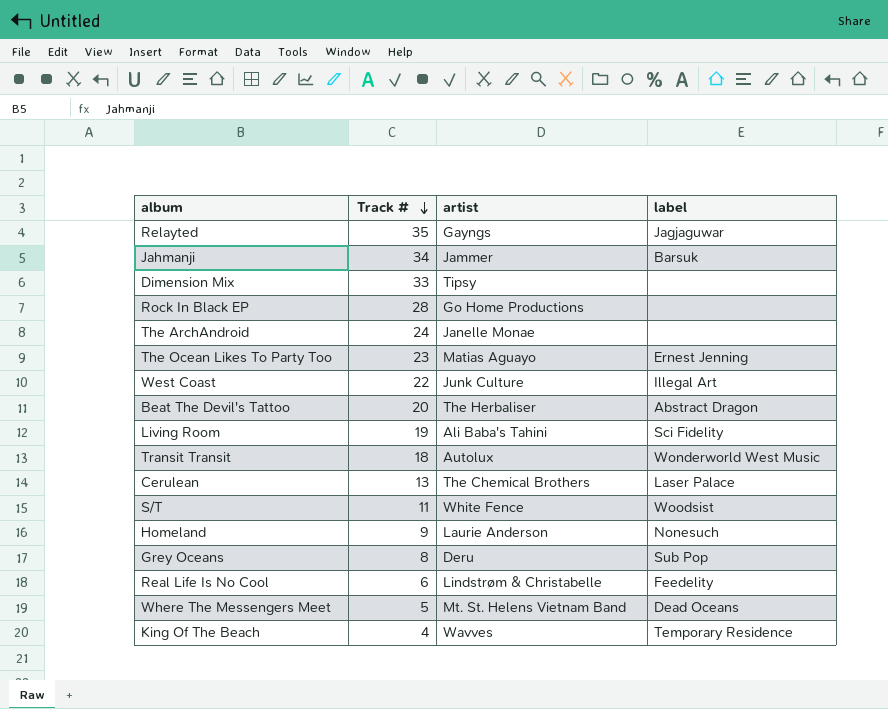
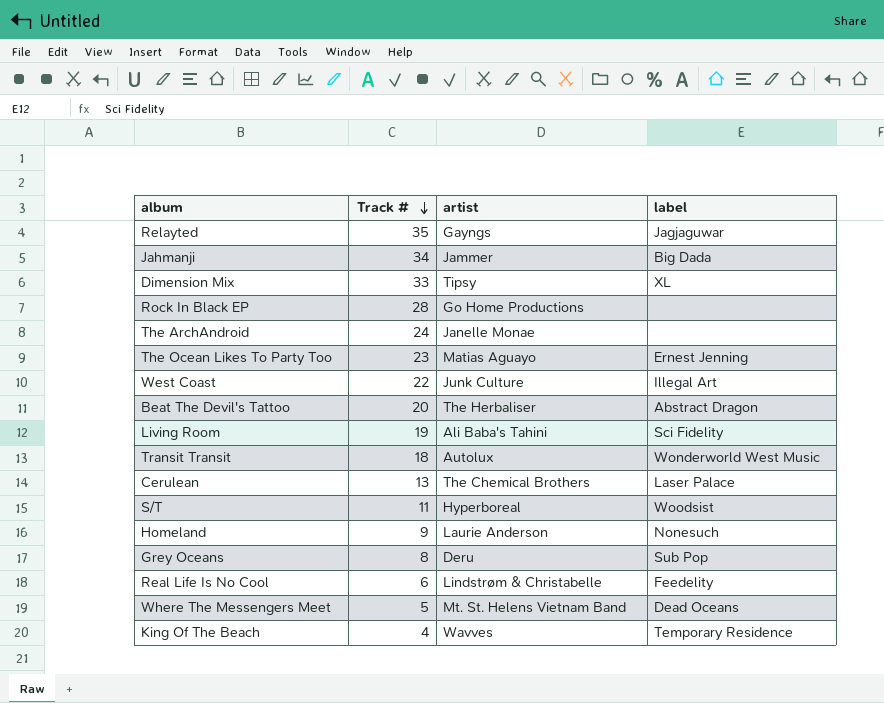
Jahmanji | label: Barsuk -> Big Dada
Dimension Mix | label: none -> XL
S/T | artist: White Fence -> Hyperboreal

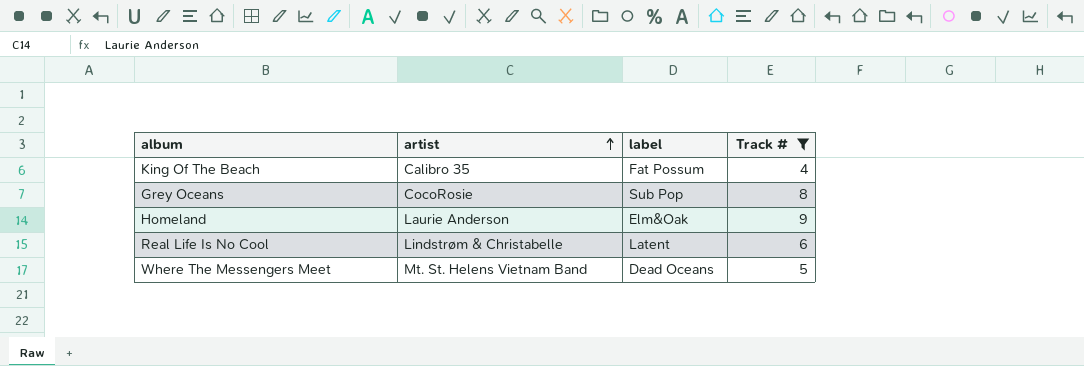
filter: none -> Track # <= 9
row order: Track # descending -> artist ascending
column Track # | position: 2 -> 4
King Of The Beach | artist: Wavves -> Calibro 35
King Of The Beach | label: Temporary Residence -> Fat Possum
Grey Oceans | artist: Deru -> CocoRosie
Homeland | label: Nonesuch -> Elm&Oak
Real Life Is No Cool | label: Feedelity -> Latent

